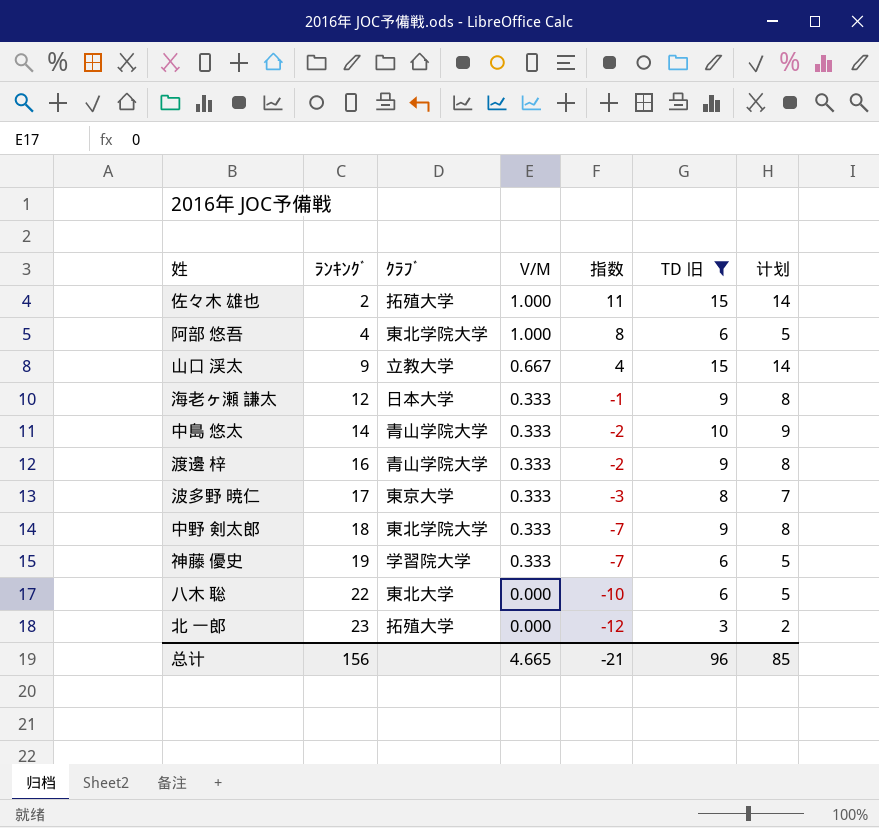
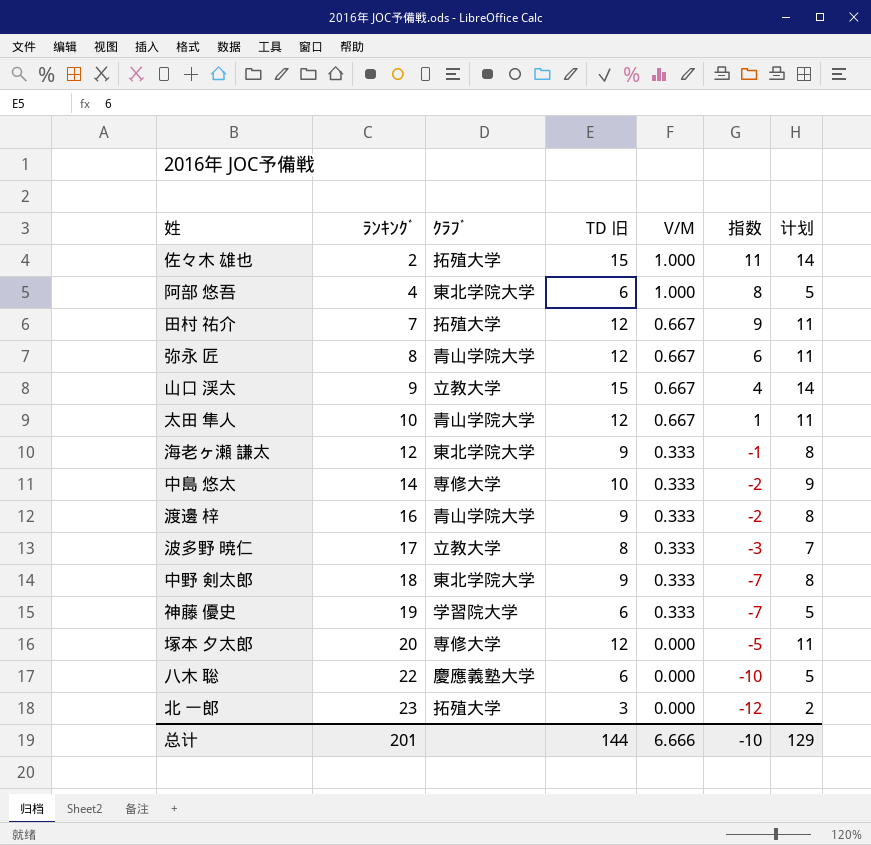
filter: TD 旧 != 12 -> none
column TD 旧 | position: 6 -> 4
海老ヶ瀬 謙太 | ｸﾗﾌﾞ: 日本大学 -> 東北学院大学
中島 悠太 | ｸﾗﾌﾞ: 青山学院大学 -> 専修大学
波多野 暁仁 | ｸﾗﾌﾞ: 東京大学 -> 立教大学
八木 聡 | ｸﾗﾌﾞ: 東北大学 -> 慶應義塾大学
总计 | ﾗﾝｷﾝｸﾞ: 156 -> 201
总计 | TD 旧: 96 -> 144
总计 | V/M: 4.665 -> 6.666
总计 | 指数: -21 -> -10
总计 | 计划: 85 -> 129

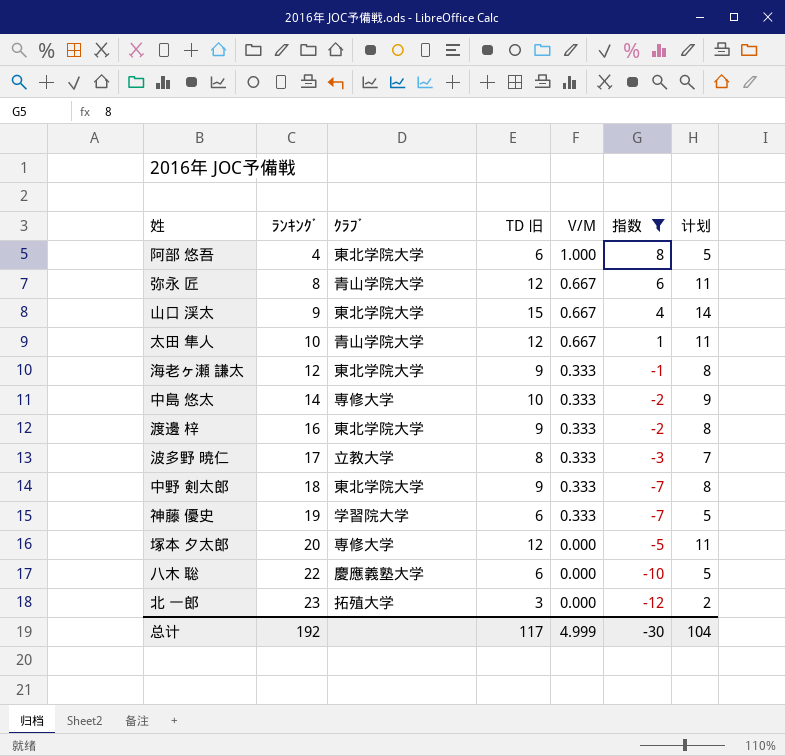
filter: none -> 指数 <= 8
山口 渓太 | ｸﾗﾌﾞ: 立教大学 -> 東北学院大学
渡邊 梓 | ｸﾗﾌﾞ: 青山学院大学 -> 東北学院大学
总计 | ﾗﾝｷﾝｸﾞ: 201 -> 192
总计 | TD 旧: 144 -> 117
总计 | V/M: 6.666 -> 4.999
总计 | 指数: -10 -> -30
总计 | 计划: 129 -> 104

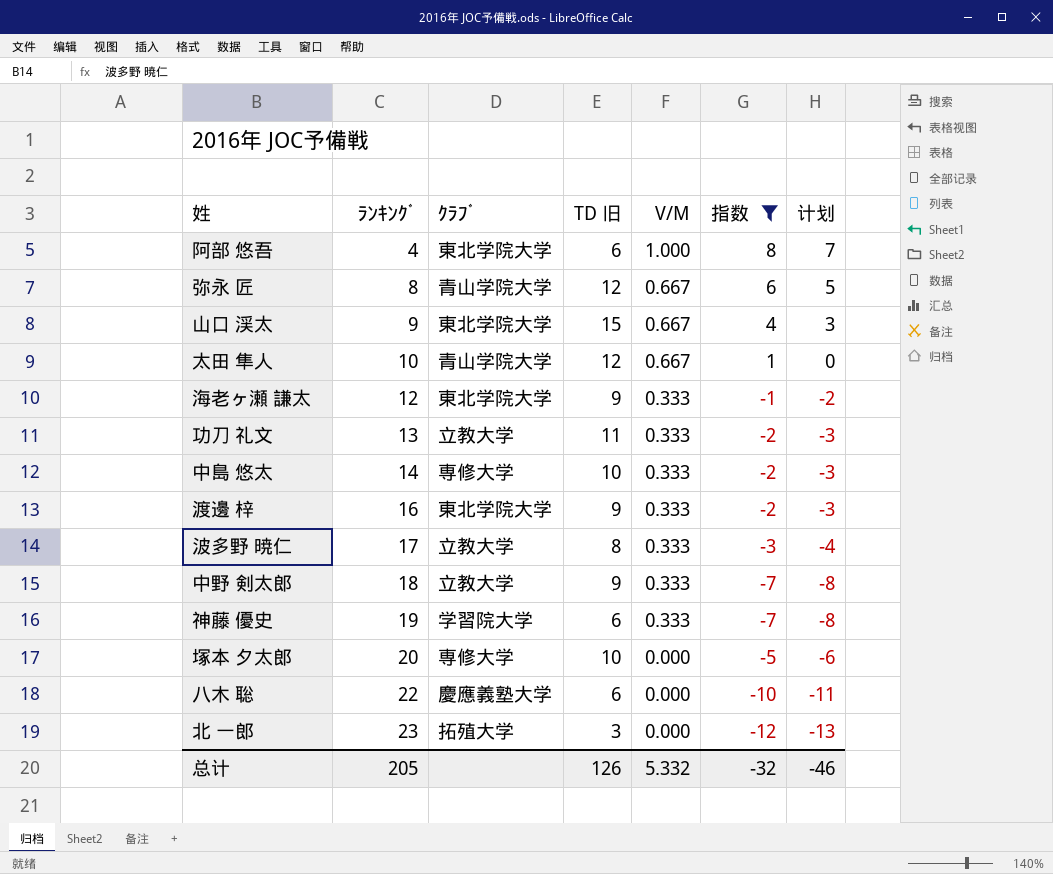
column 计划 | formula: [TD 旧] - 1 -> [指数] - 1
row 功刀 礼文: none -> 13 | 立教大学 | 11 | 0.333 | -2 | -3
中野 剣太郎 | ｸﾗﾌﾞ: 東北学院大学 -> 立教大学
塚本 夕太郎 | TD 旧: 12 -> 10
总计 | ﾗﾝｷﾝｸﾞ: 192 -> 205
总计 | TD 旧: 117 -> 126
总计 | V/M: 4.999 -> 5.332
总计 | 指数: -30 -> -32
总计 | 计划: 104 -> -46

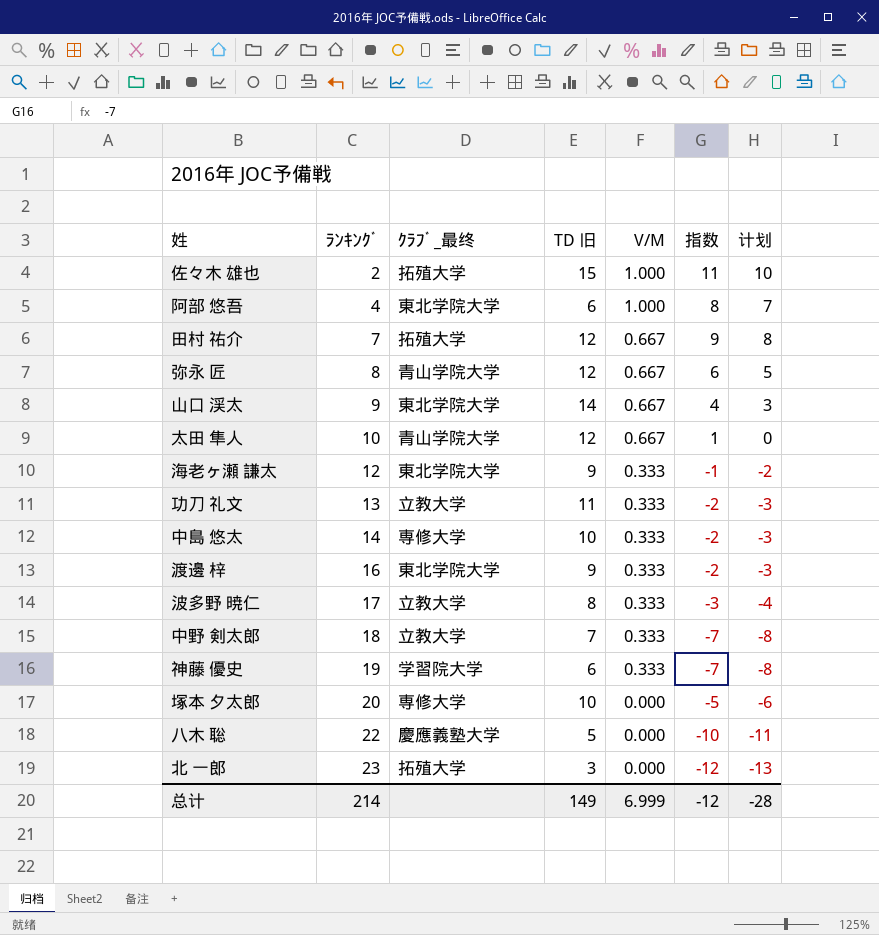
filter: 指数 <= 8 -> none
column name: ｸﾗﾌﾞ -> ｸﾗﾌﾞ_最终
山口 渓太 | TD 旧: 15 -> 14
中野 剣太郎 | TD 旧: 9 -> 7
八木 聡 | TD 旧: 6 -> 5
总计 | ﾗﾝｷﾝｸﾞ: 205 -> 214
总计 | TD 旧: 126 -> 149
总计 | V/M: 5.332 -> 6.999
总计 | 指数: -32 -> -12
总计 | 计划: -46 -> -28

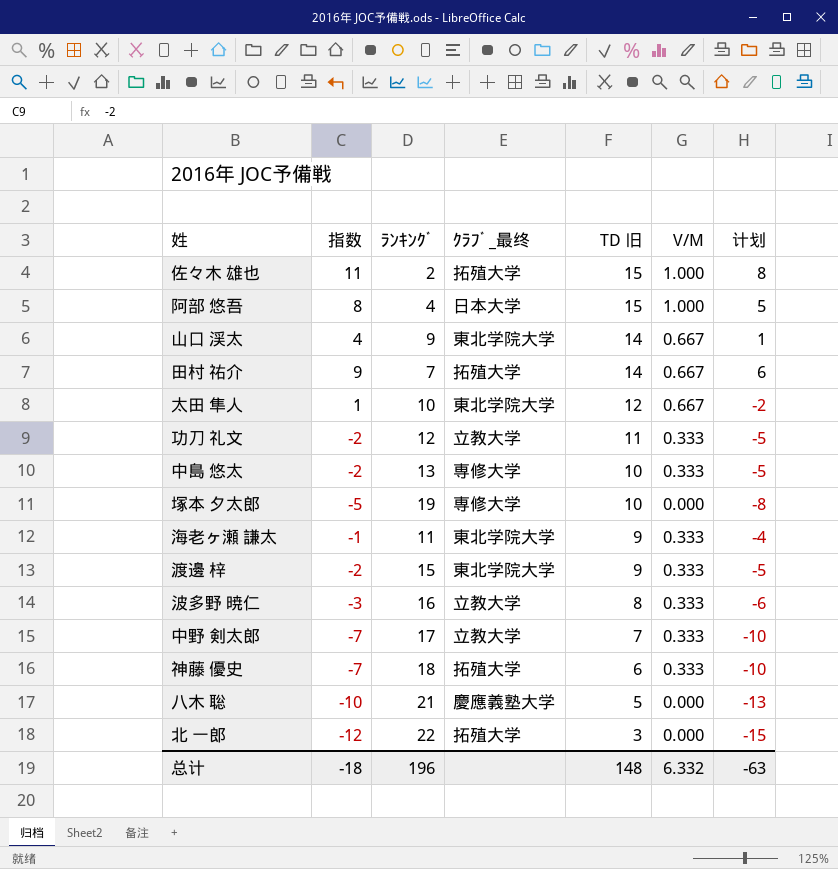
row order: ﾗﾝｷﾝｸﾞ ascending -> TD 旧 descending
column 指数 | position: 6 -> 2
column 计划 | formula: [指数] - 1 -> [指数] - 3
row 弥永 匠: 8 | 青山学院大学 | 12 | 0.667 | 6 | 5 -> none
阿部 悠吾 | ｸﾗﾌﾞ_最终: 東北学院大学 -> 日本大学
阿部 悠吾 | TD 旧: 6 -> 15
田村 祐介 | TD 旧: 12 -> 14
太田 隼人 | ｸﾗﾌﾞ_最终: 青山学院大学 -> 東北学院大学
功刀 礼文 | ﾗﾝｷﾝｸﾞ: 13 -> 12
中島 悠太 | ﾗﾝｷﾝｸﾞ: 14 -> 13
塚本 夕太郎 | ﾗﾝｷﾝｸﾞ: 20 -> 19
海老ヶ瀬 謙太 | ﾗﾝｷﾝｸﾞ: 12 -> 11
渡邊 梓 | ﾗﾝｷﾝｸﾞ: 16 -> 15
波多野 暁仁 | ﾗﾝｷﾝｸﾞ: 17 -> 16
中野 剣太郎 | ﾗﾝｷﾝｸﾞ: 18 -> 17
神藤 優史 | ﾗﾝｷﾝｸﾞ: 19 -> 18
神藤 優史 | ｸﾗﾌﾞ_最终: 学習院大学 -> 拓殖大学
八木 聡 | ﾗﾝｷﾝｸﾞ: 22 -> 21
北 一郎 | ﾗﾝｷﾝｸﾞ: 23 -> 22
总计 | 指数: -12 -> -18
总计 | ﾗﾝｷﾝｸﾞ: 214 -> 196
总计 | TD 旧: 149 -> 148
总计 | V/M: 6.999 -> 6.332
总计 | 计划: -28 -> -63

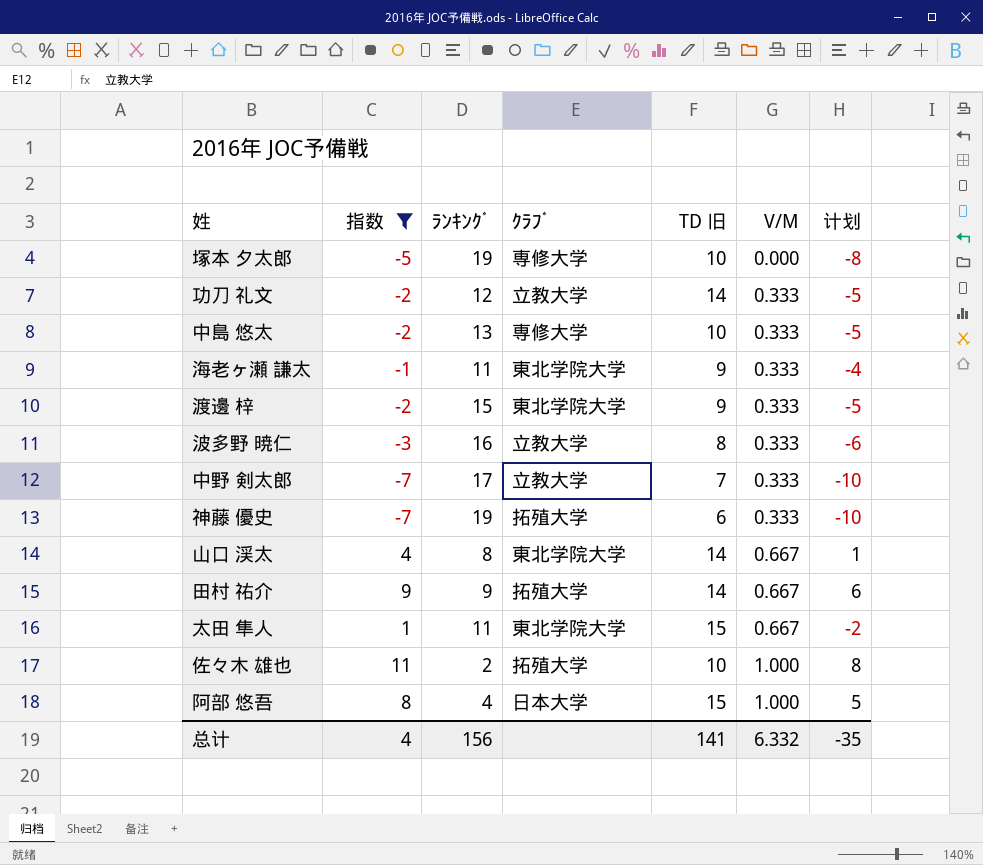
filter: none -> 指数 >= -7
row order: TD 旧 descending -> V/M ascending
column name: ｸﾗﾌﾞ_最终 -> ｸﾗﾌﾞ
功刀 礼文 | TD 旧: 11 -> 14
神藤 優史 | ﾗﾝｷﾝｸﾞ: 18 -> 19
山口 渓太 | ﾗﾝｷﾝｸﾞ: 9 -> 8
田村 祐介 | ﾗﾝｷﾝｸﾞ: 7 -> 9
太田 隼人 | ﾗﾝｷﾝｸﾞ: 10 -> 11
太田 隼人 | TD 旧: 12 -> 15
佐々木 雄也 | TD 旧: 15 -> 10
总计 | 指数: -18 -> 4
总计 | ﾗﾝｷﾝｸﾞ: 196 -> 156
总计 | TD 旧: 148 -> 141
总计 | 计划: -63 -> -35

